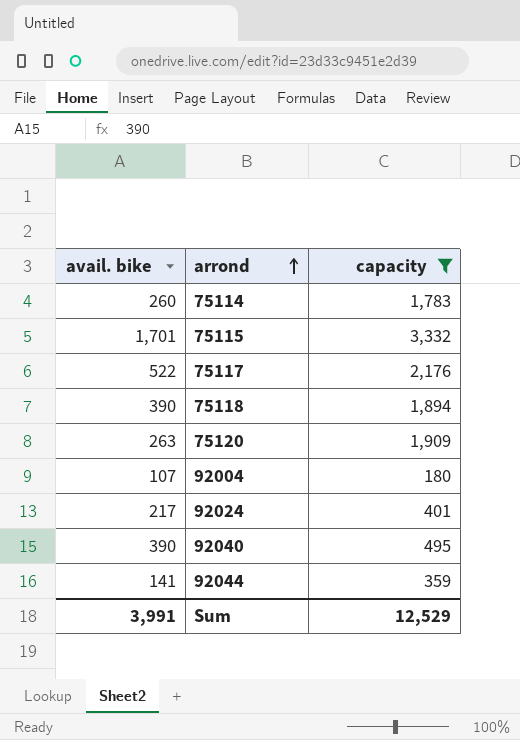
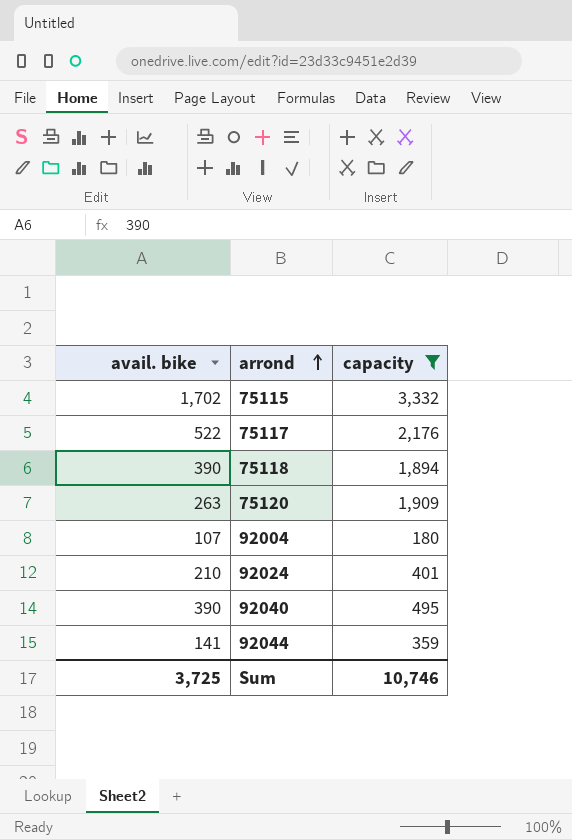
row 75114: 260 | 1,783 -> none
75115 | avail. bike: 1,701 -> 1,702
92024 | avail. bike: 217 -> 210
Sum | avail. bike: 3,991 -> 3,725
Sum | capacity: 12,529 -> 10,746

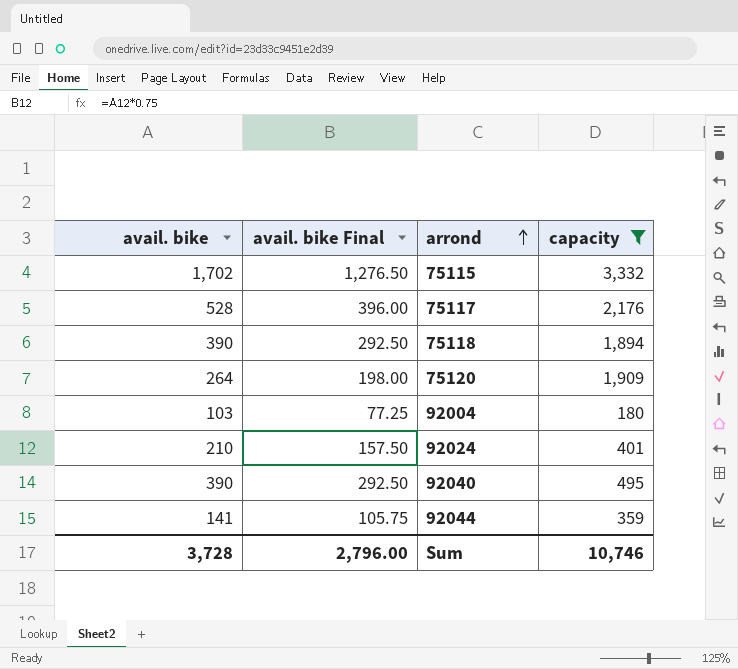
column avail. bike Final | formula: none -> [avail. bike] * 0.75
75117 | avail. bike: 522 -> 528
75120 | avail. bike: 263 -> 264
92004 | avail. bike: 107 -> 103
Sum | avail. bike: 3,725 -> 3,728

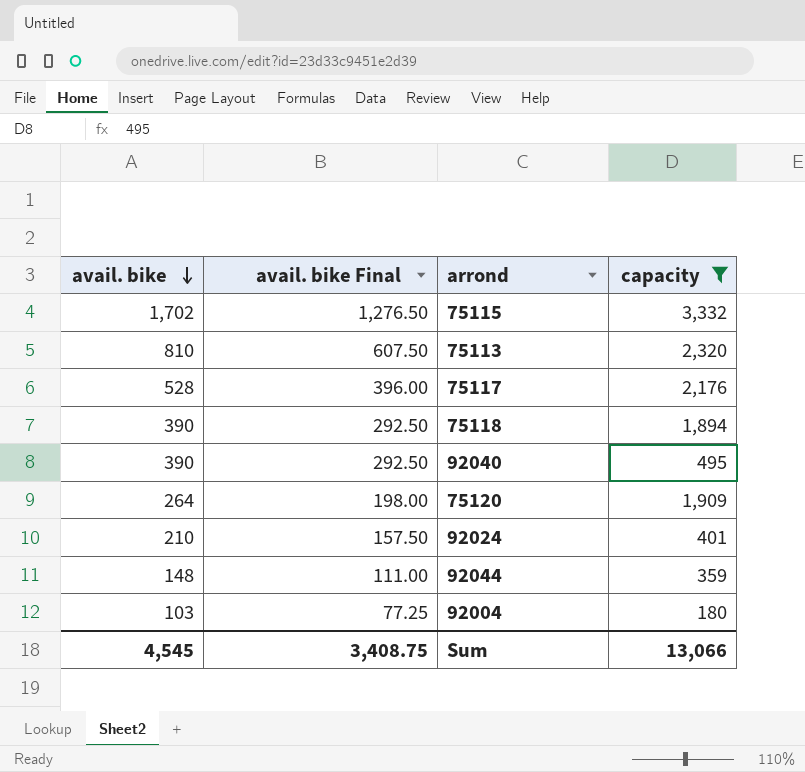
row order: arrond ascending -> avail. bike descending
row 75113: none -> 810 | 607.50 | 2,320
92044 | avail. bike: 141 -> 148
92044 | avail. bike Final: 105.75 -> 111.00
Sum | avail. bike: 3,728 -> 4,545
Sum | avail. bike Final: 2,796.00 -> 3,408.75
Sum | capacity: 10,746 -> 13,066

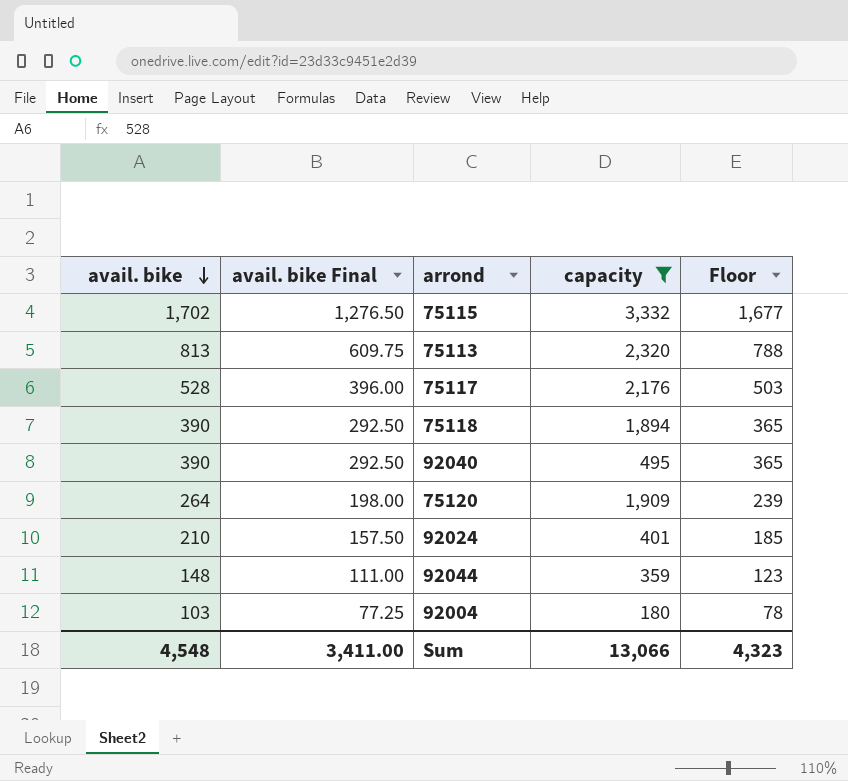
column Floor | formula: none -> [avail. bike] - 25
75113 | avail. bike: 810 -> 813
75113 | avail. bike Final: 607.50 -> 609.75
Sum | avail. bike: 4,545 -> 4,548
Sum | avail. bike Final: 3,408.75 -> 3,411.00

